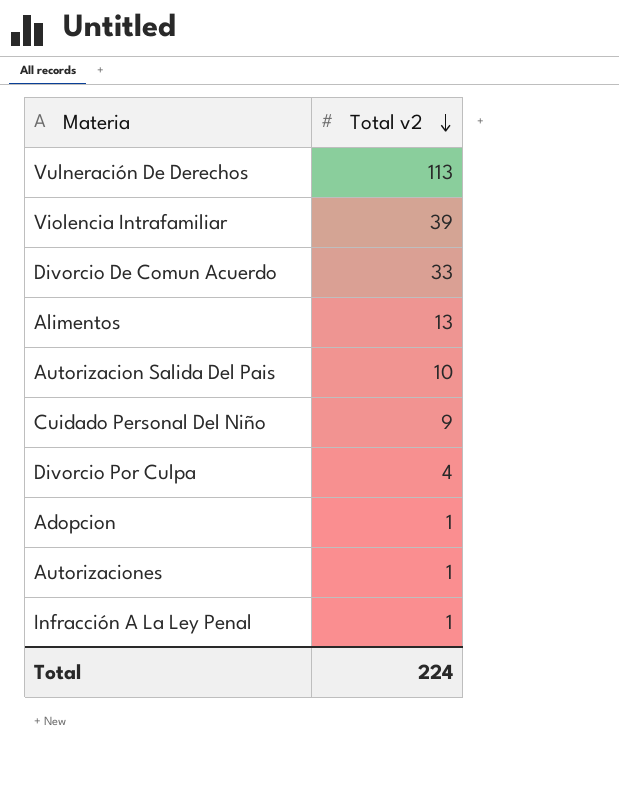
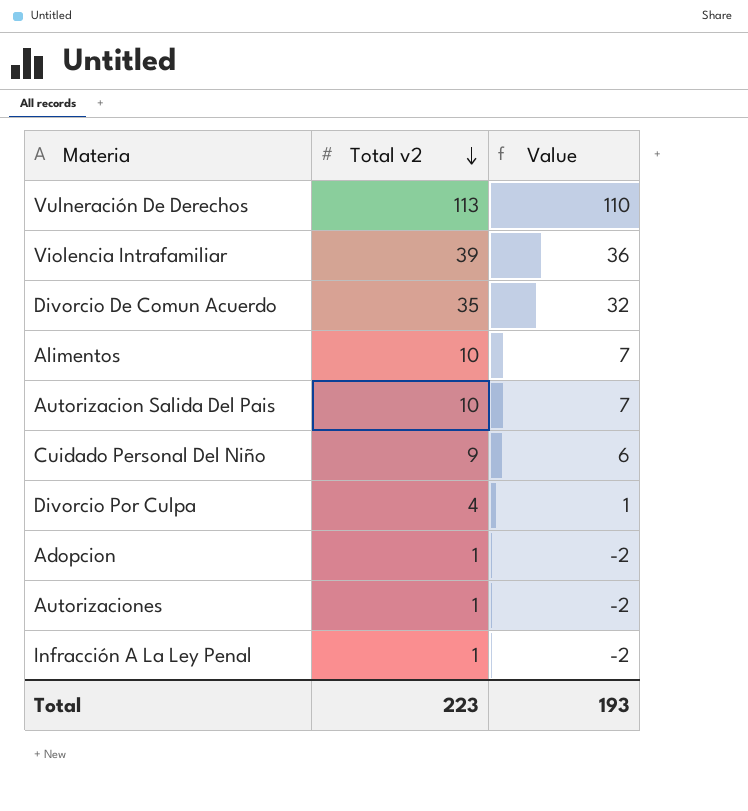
column Value | formula: none -> [Total v2] - 3
Divorcio De Comun Acuerdo | Total v2: 33 -> 35
Alimentos | Total v2: 13 -> 10
Total | Total v2: 224 -> 223

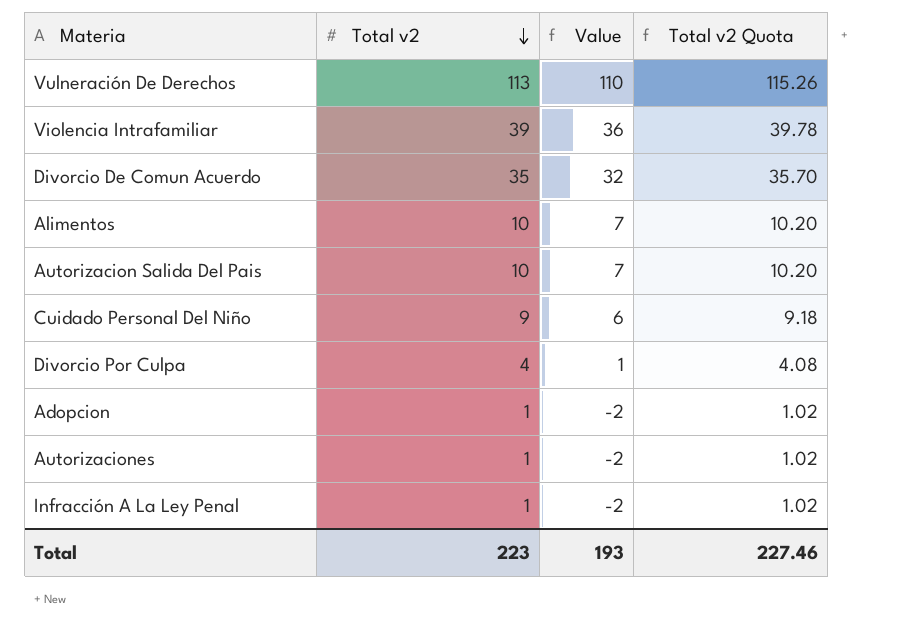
column Total v2 Quota | formula: none -> [Total v2] * 1.02

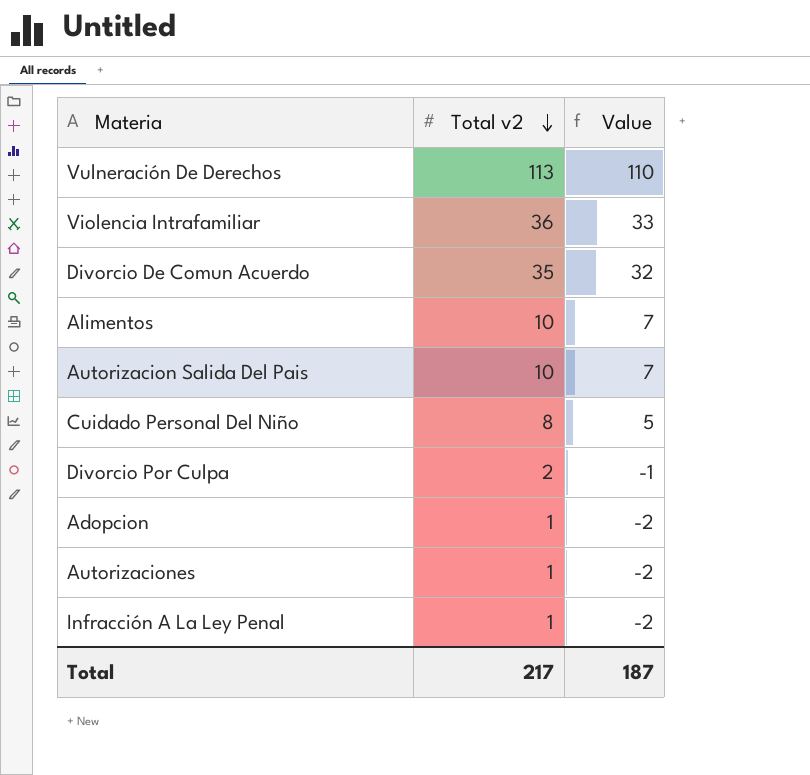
column Total v2 Quota | formula: [Total v2] * 1.02 -> none
Violencia Intrafamiliar | Total v2: 39 -> 36
Violencia Intrafamiliar | Value: 36 -> 33
Cuidado Personal Del Niño | Total v2: 9 -> 8
Cuidado Personal Del Niño | Value: 6 -> 5
Divorcio Por Culpa | Total v2: 4 -> 2
Divorcio Por Culpa | Value: 1 -> -1
Total | Total v2: 223 -> 217
Total | Value: 193 -> 187

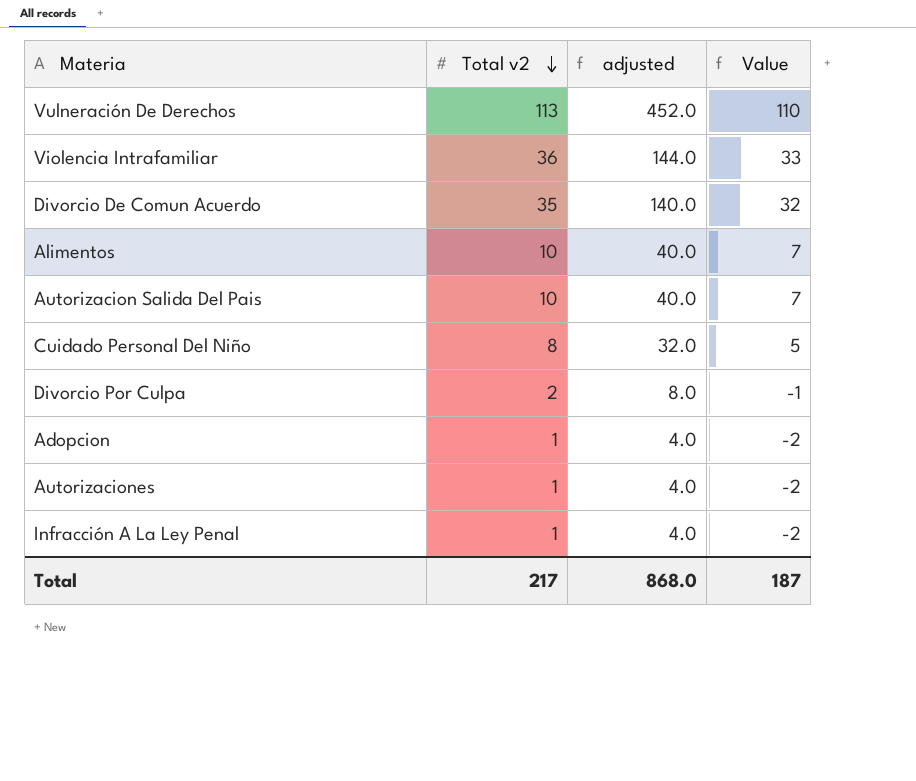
column adjusted | formula: none -> [Total v2] * 4

